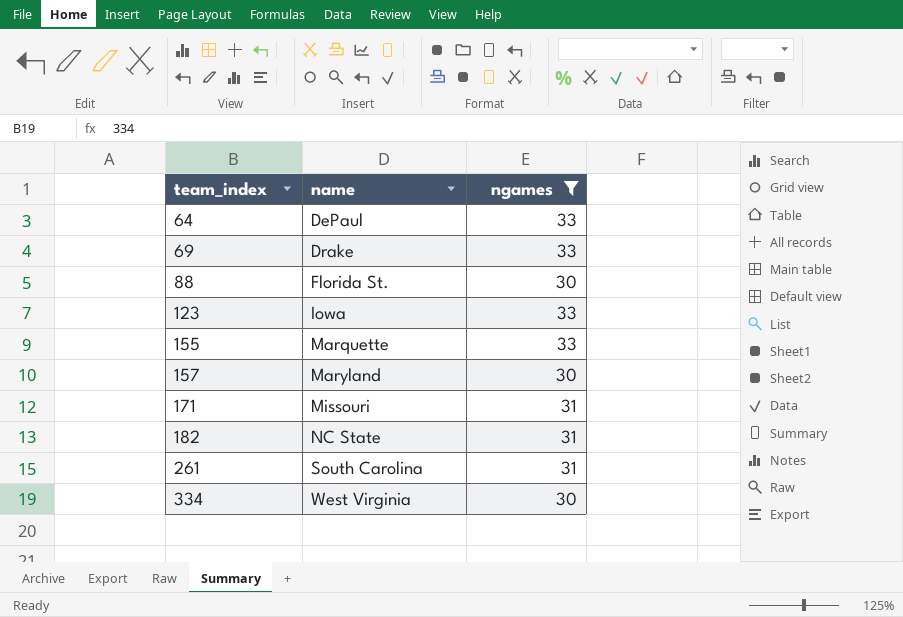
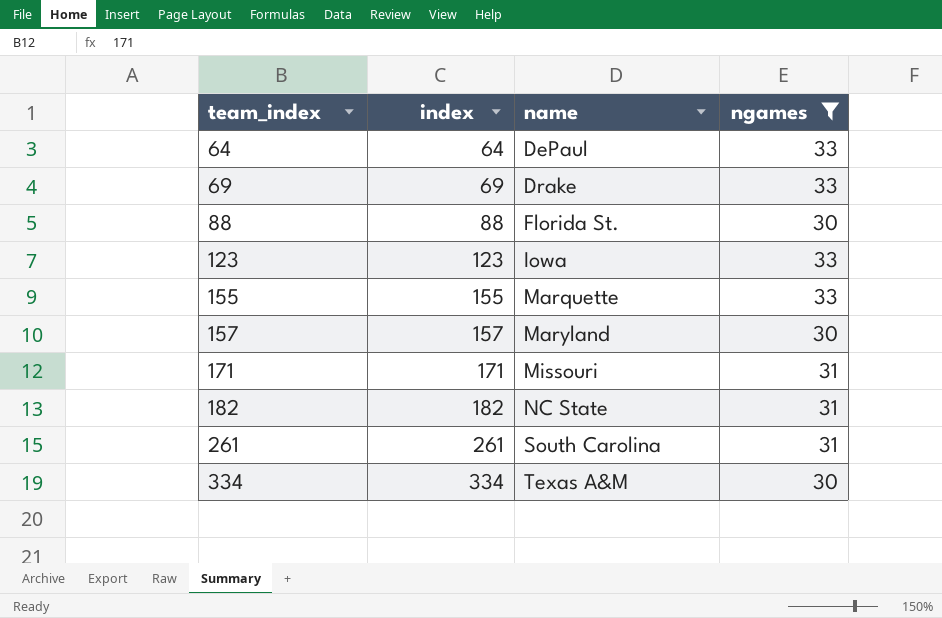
column index | position: none -> 2
334 | name: West Virginia -> Texas A&M

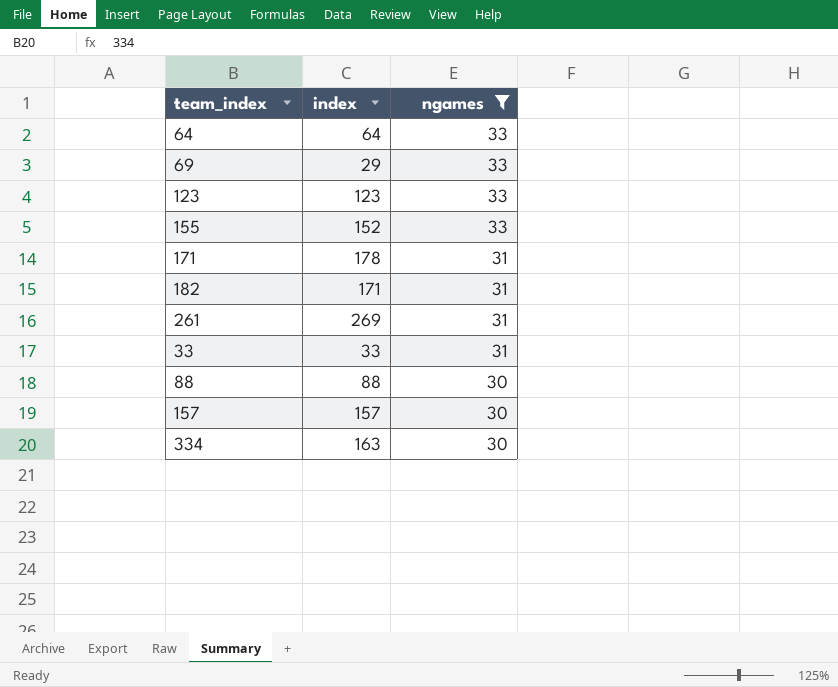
row order: team_index ascending -> ngames descending
column name | position: 3 -> none
69 | index: 69 -> 29
155 | index: 155 -> 152
171 | index: 171 -> 178
182 | index: 182 -> 171
261 | index: 261 -> 269
row 33: none -> 33 | 31
334 | index: 334 -> 163

